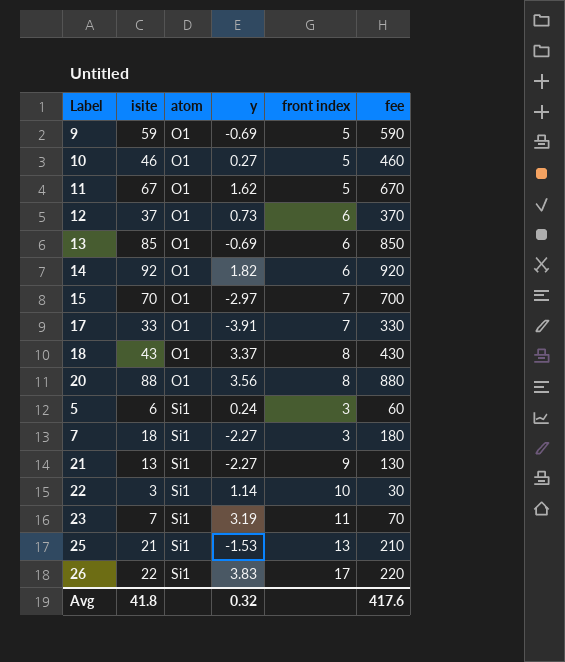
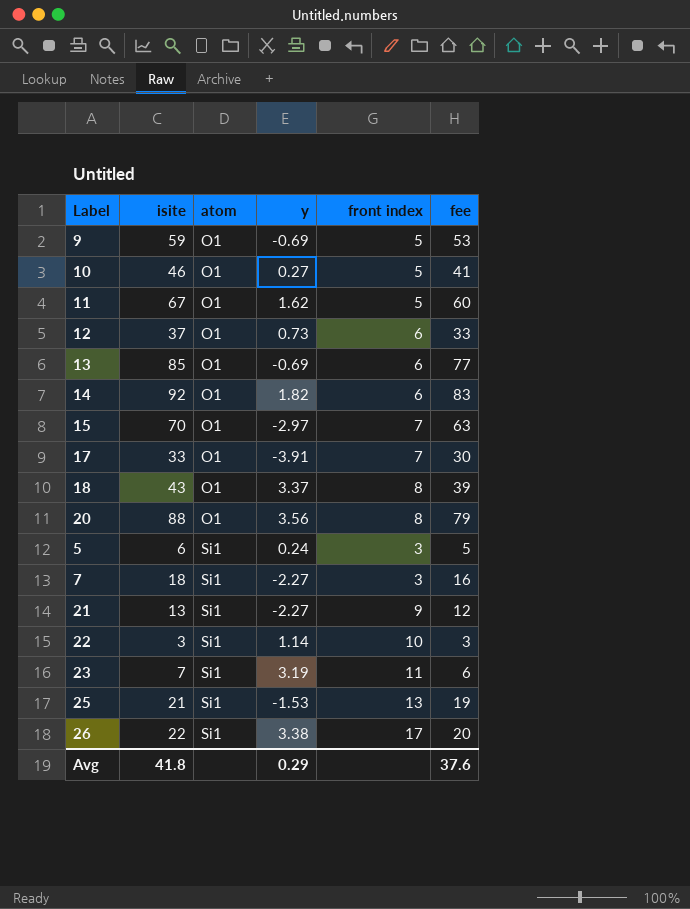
column fee | formula: [isite] * 10 -> [isite] * 0.9
26 | y: 3.83 -> 3.38
Avg | y: 0.32 -> 0.29
Avg | fee: 417.6 -> 37.6

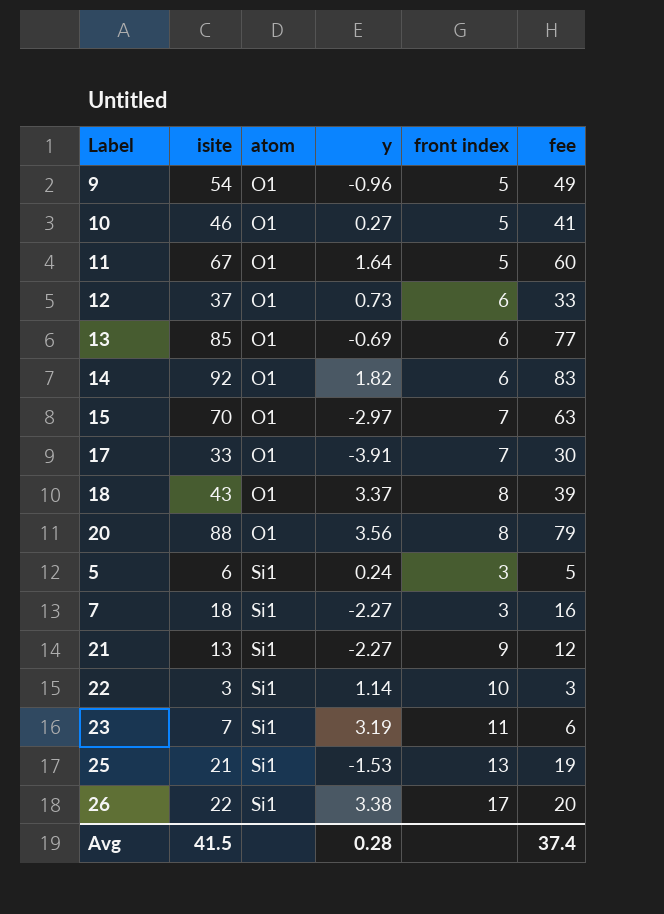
9 | isite: 59 -> 54
9 | y: -0.69 -> -0.96
9 | fee: 53 -> 49
11 | y: 1.62 -> 1.64
Avg | isite: 41.8 -> 41.5
Avg | y: 0.29 -> 0.28
Avg | fee: 37.6 -> 37.4

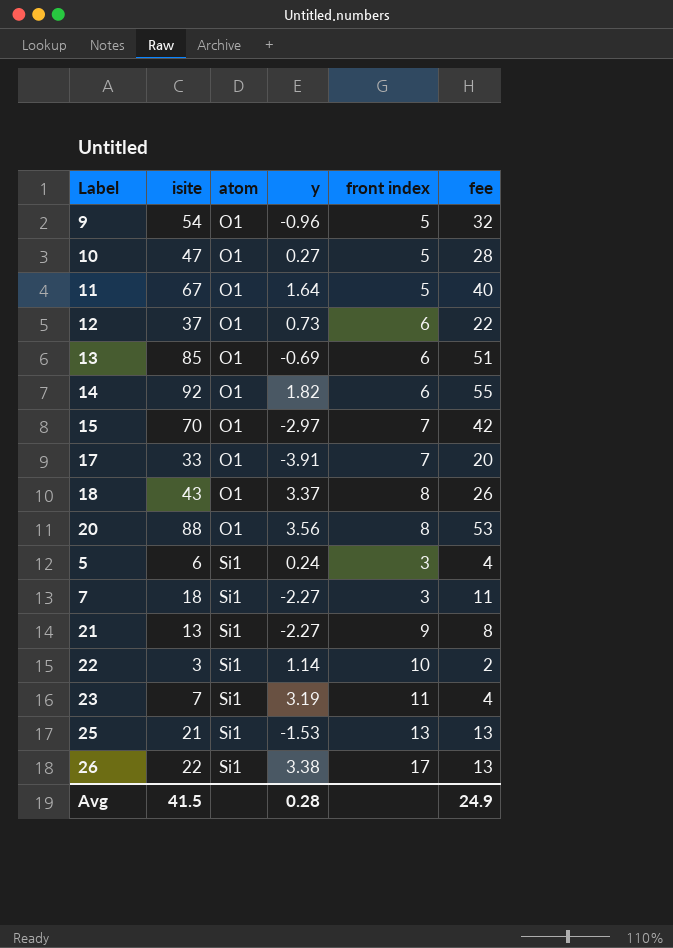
column fee | formula: [isite] * 0.9 -> [isite] * 0.6
10 | isite: 46 -> 47
Avg | fee: 37.4 -> 24.9

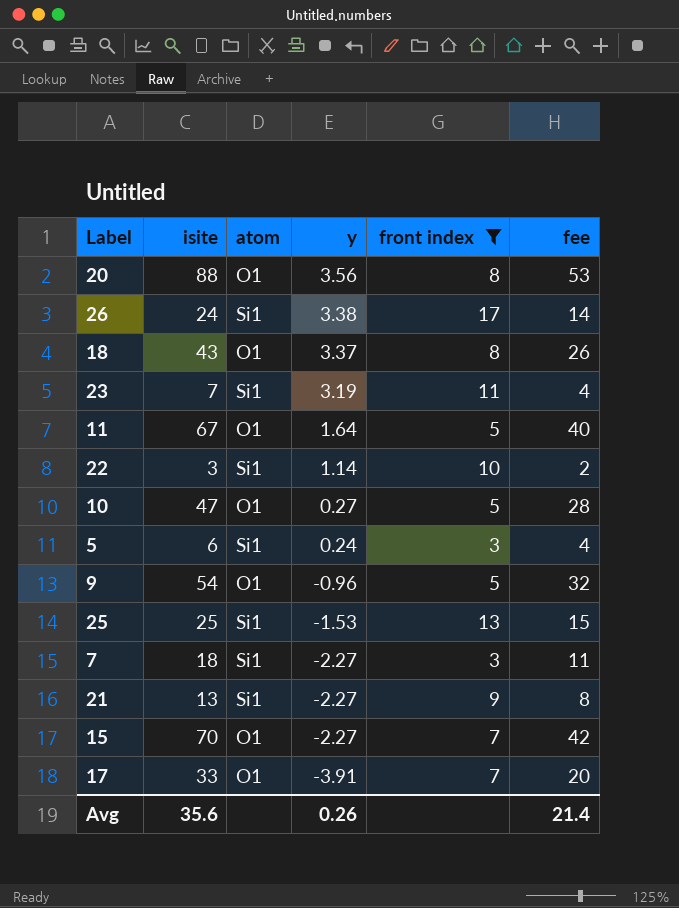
filter: none -> front index != 6
row order: atom ascending -> y descending
26 | isite: 22 -> 24
26 | fee: 13 -> 14
25 | isite: 21 -> 25
25 | fee: 13 -> 15
15 | y: -2.97 -> -2.27
Avg | isite: 41.5 -> 35.6
Avg | y: 0.28 -> 0.26
Avg | fee: 24.9 -> 21.4

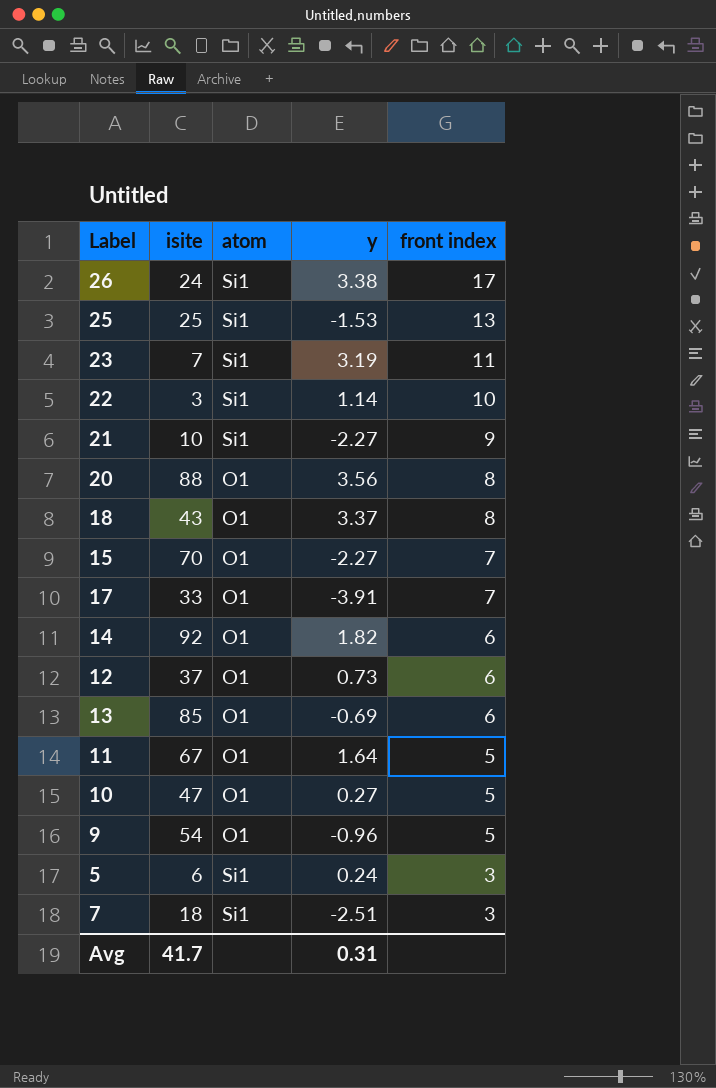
filter: front index != 6 -> none
row order: y descending -> front index descending
column fee | formula: [isite] * 0.6 -> none
21 | isite: 13 -> 10
7 | y: -2.27 -> -2.51
Avg | isite: 35.6 -> 41.7
Avg | y: 0.26 -> 0.31

